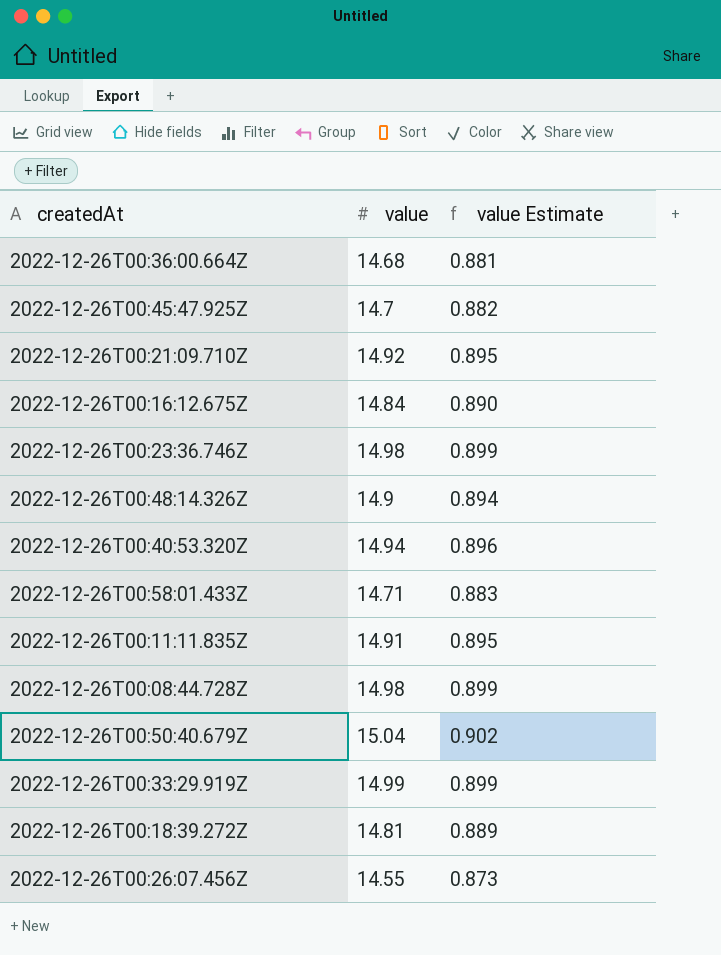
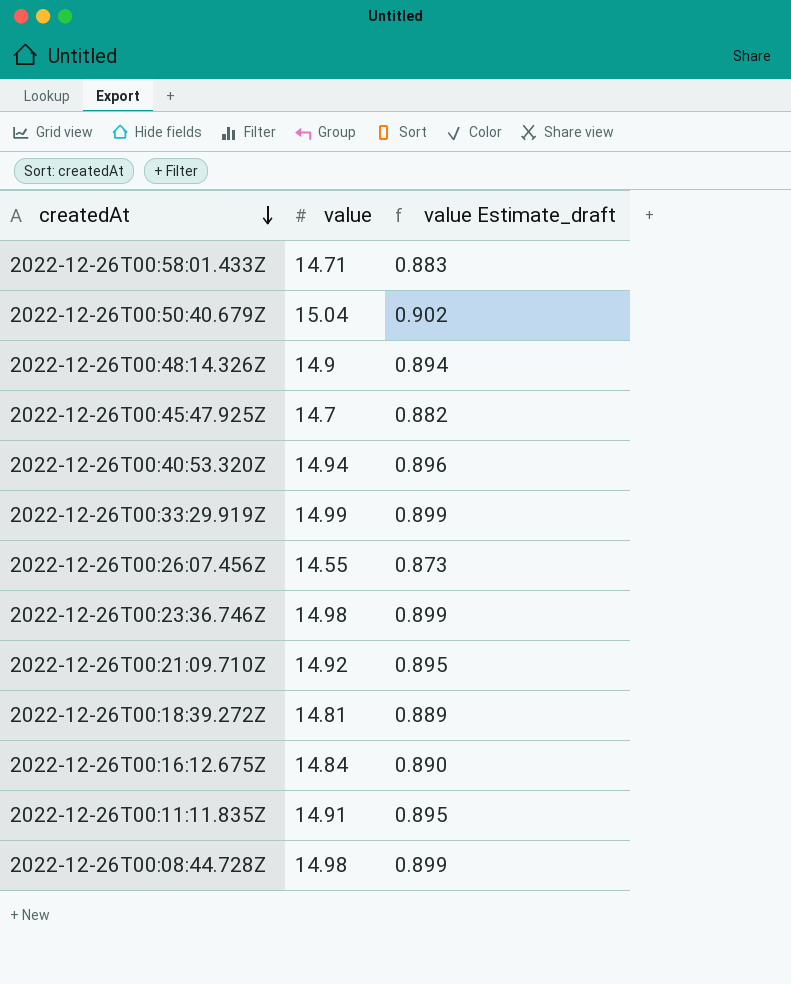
row order: none -> createdAt descending
column name: value Estimate -> value Estimate_draft
row 2022-12-26T00:36:00.664Z: 14.68 | 0.881 -> none

